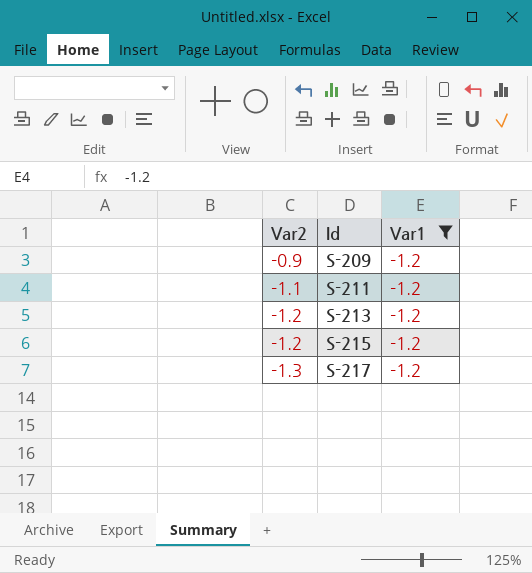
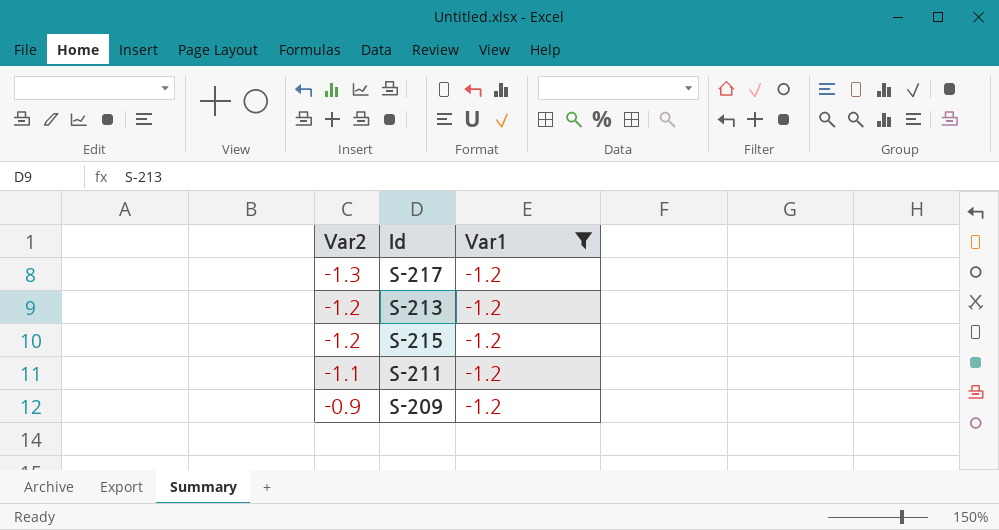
row order: Var2 descending -> Var2 ascending

